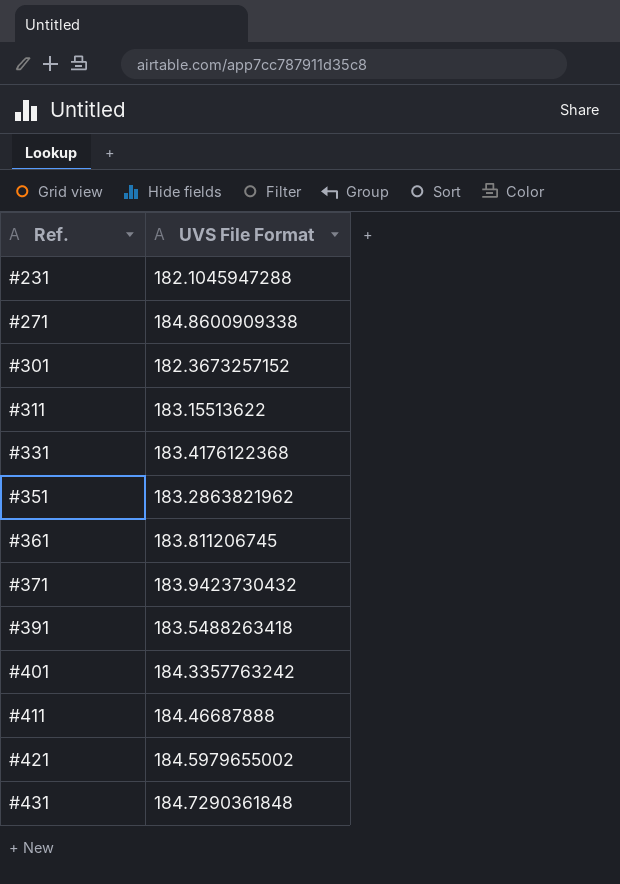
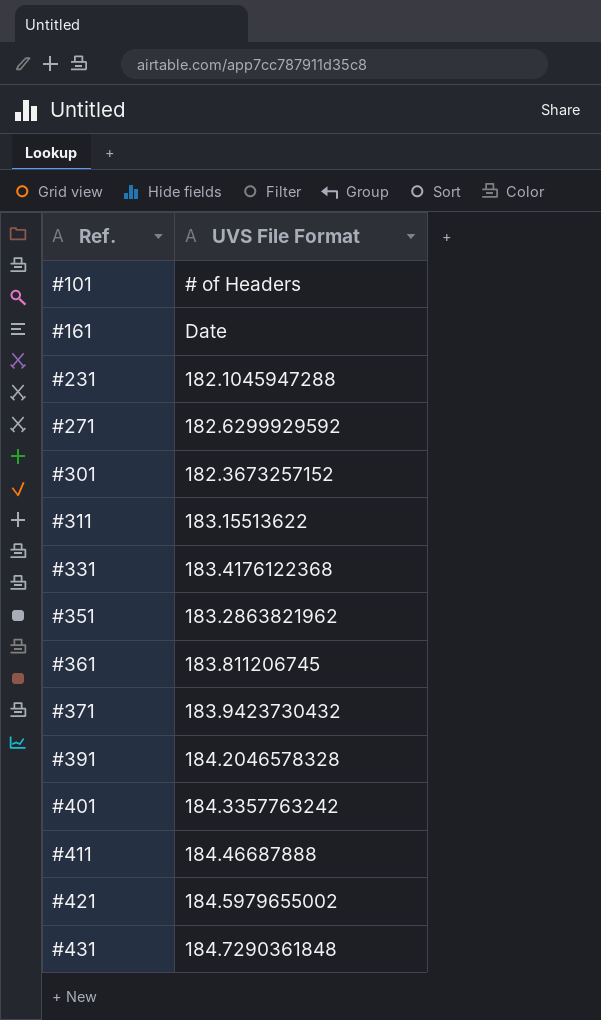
row #101: none -> # of Headers
row #161: none -> Date
#271 | UVS File Format: 184.8600909338 -> 182.6299929592
#391 | UVS File Format: 183.5488263418 -> 184.2046578328

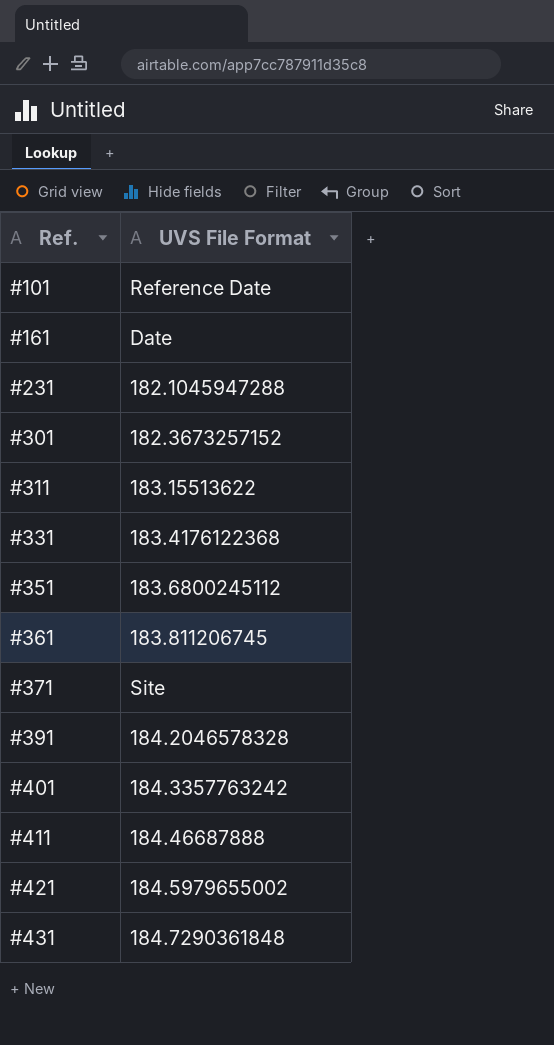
row #271: 182.6299929592 -> none
#101 | UVS File Format: # of Headers -> Reference Date
#351 | UVS File Format: 183.2863821962 -> 183.6800245112
#371 | UVS File Format: 183.9423730432 -> Site

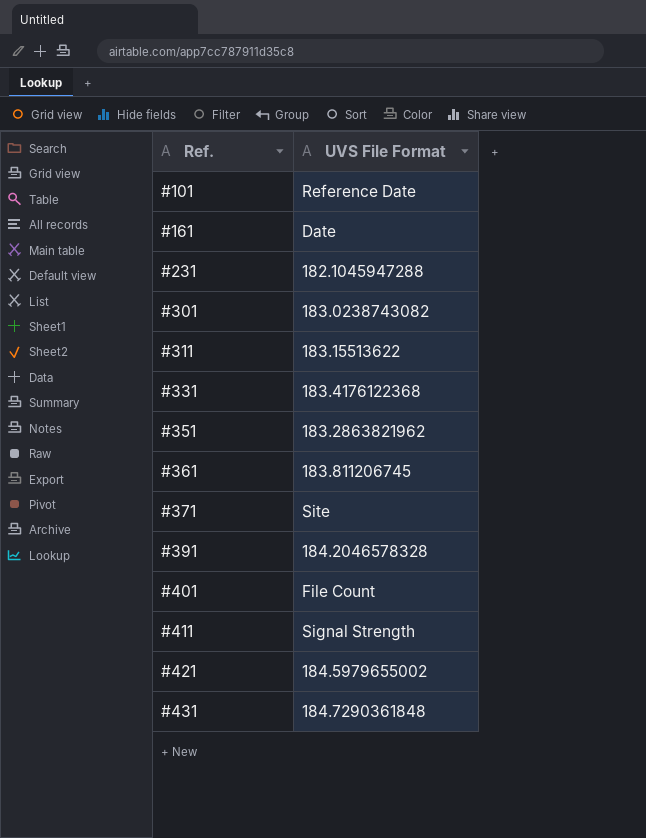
#301 | UVS File Format: 182.3673257152 -> 183.0238743082
#351 | UVS File Format: 183.6800245112 -> 183.2863821962
#401 | UVS File Format: 184.3357763242 -> File Count
#411 | UVS File Format: 184.46687888 -> Signal Strength

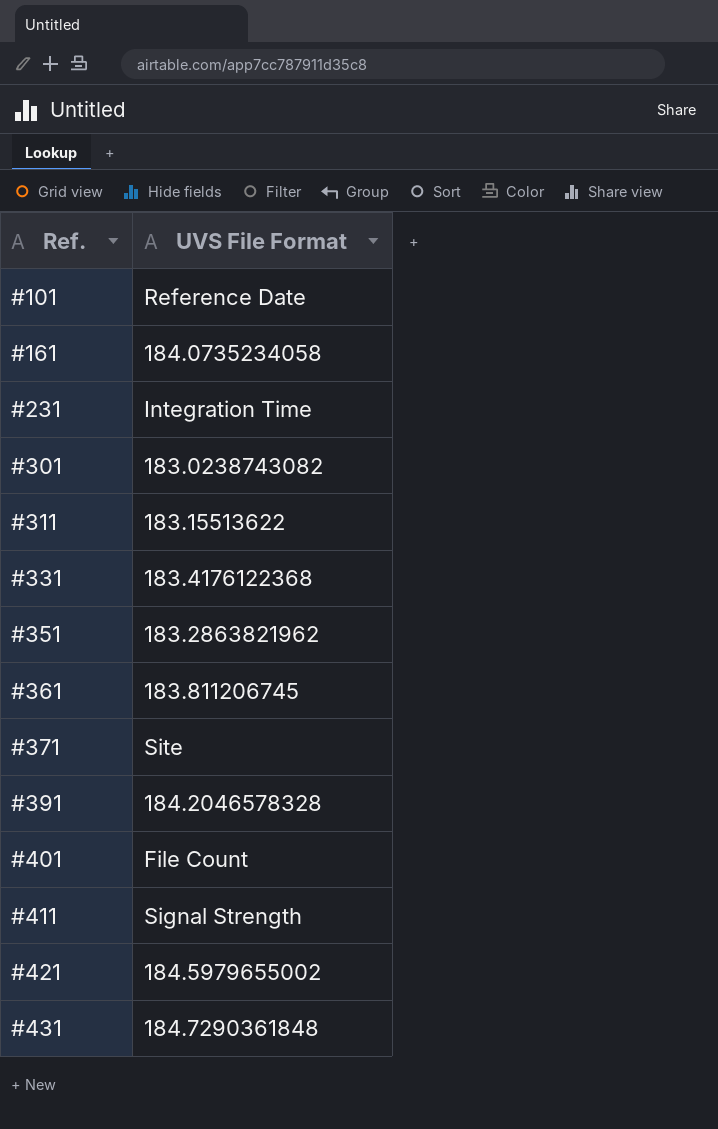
#161 | UVS File Format: Date -> 184.0735234058
#231 | UVS File Format: 182.1045947288 -> Integration Time

